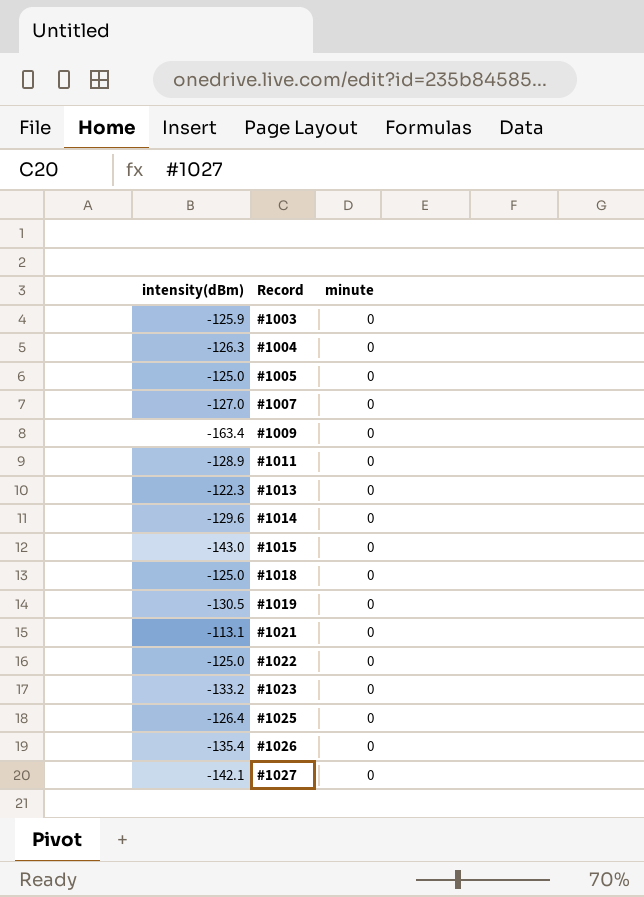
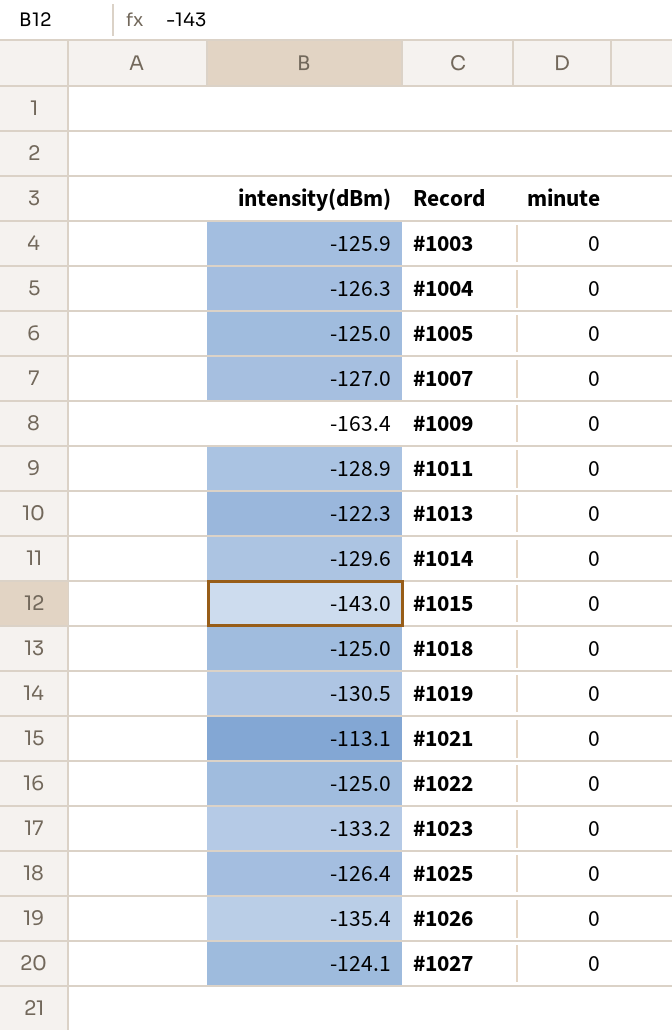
#1027 | intensity(dBm): -142.1 -> -124.1

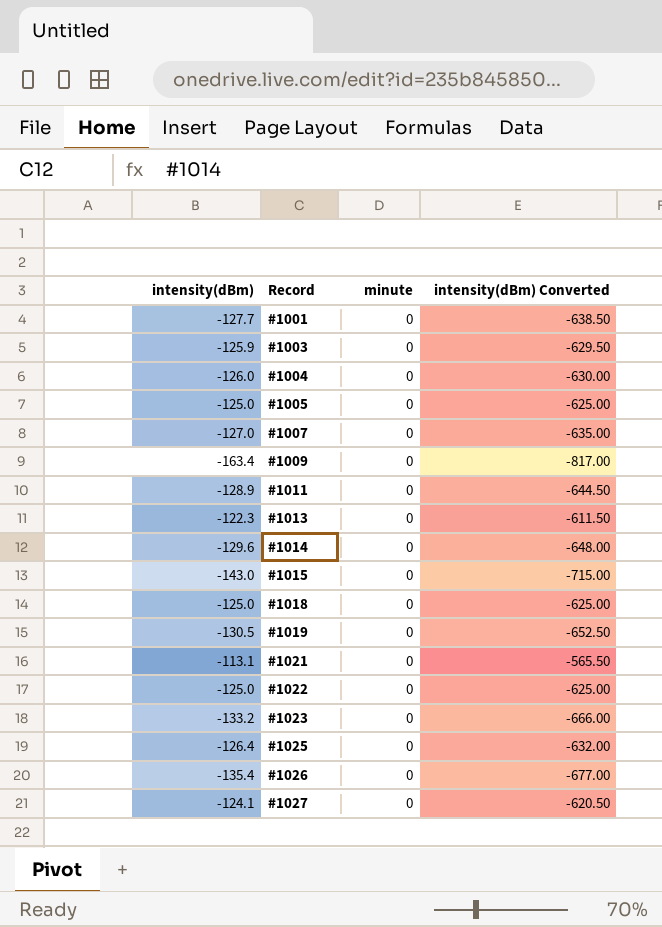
column intensity(dBm) Converted | formula: none -> [intensity(dBm)] * 5
row #1001: none -> -127.7 | 0 | -638.50
#1004 | intensity(dBm): -126.3 -> -126.0

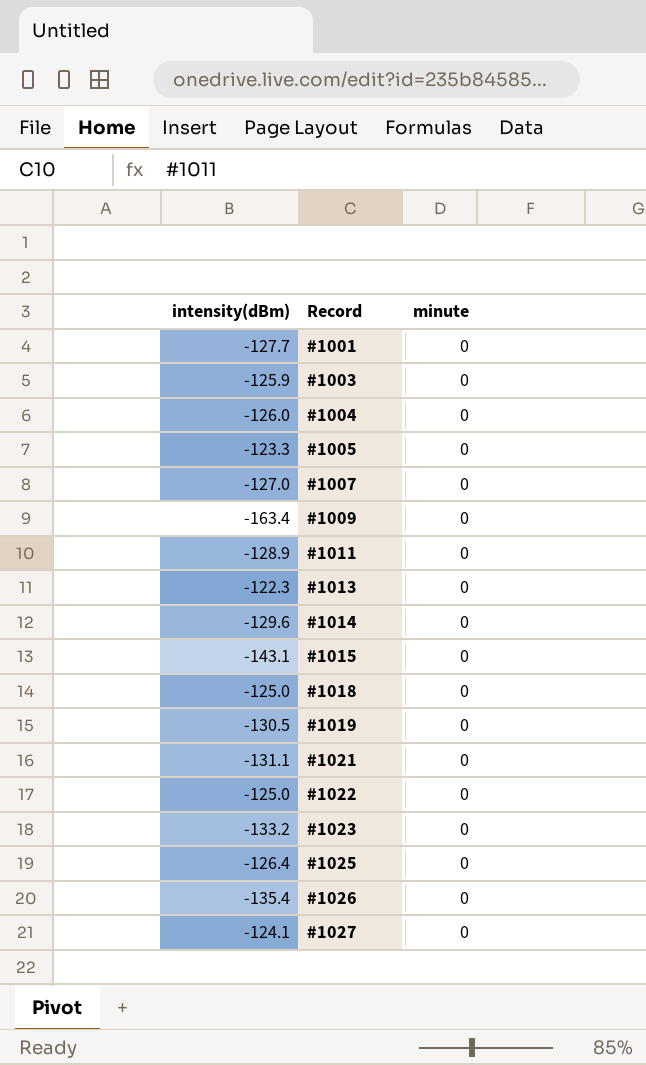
column intensity(dBm) Converted | formula: [intensity(dBm)] * 5 -> none
#1005 | intensity(dBm): -125.0 -> -123.3
#1015 | intensity(dBm): -143.0 -> -143.1
#1021 | intensity(dBm): -113.1 -> -131.1

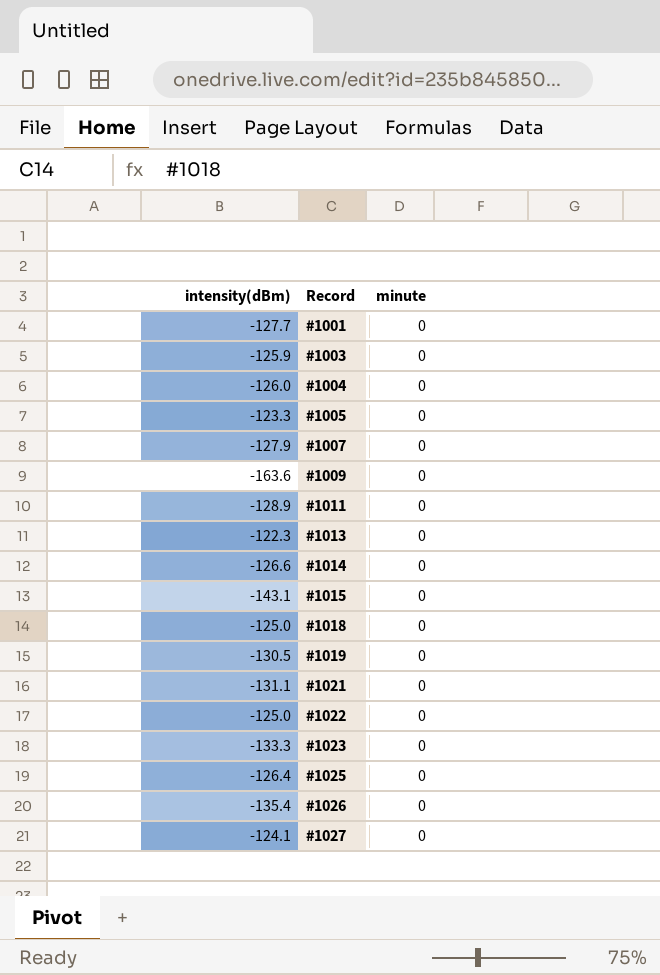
#1007 | intensity(dBm): -127.0 -> -127.9
#1009 | intensity(dBm): -163.4 -> -163.6
#1014 | intensity(dBm): -129.6 -> -126.6
#1023 | intensity(dBm): -133.2 -> -133.3

